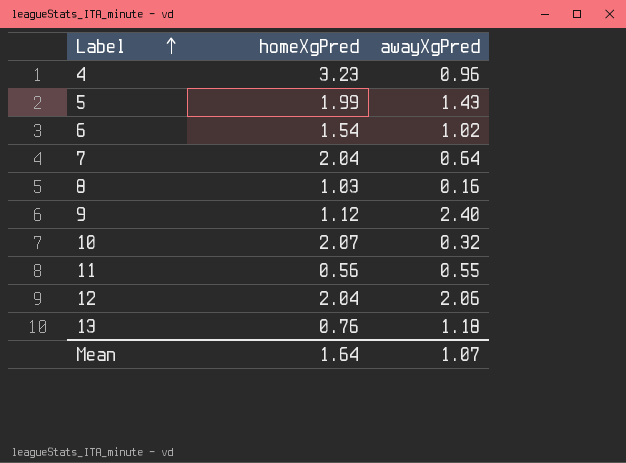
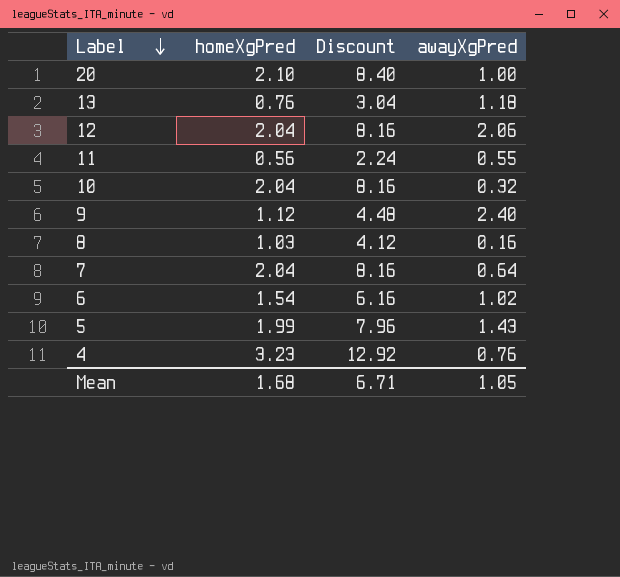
row order: Label ascending -> Label descending
column Discount | formula: none -> [homeXgPred] * 4
row 20: none -> 2.10 | 8.40 | 1.00
10 | homeXgPred: 2.07 -> 2.04
4 | awayXgPred: 0.96 -> 0.76
Mean | homeXgPred: 1.64 -> 1.68
Mean | awayXgPred: 1.07 -> 1.05

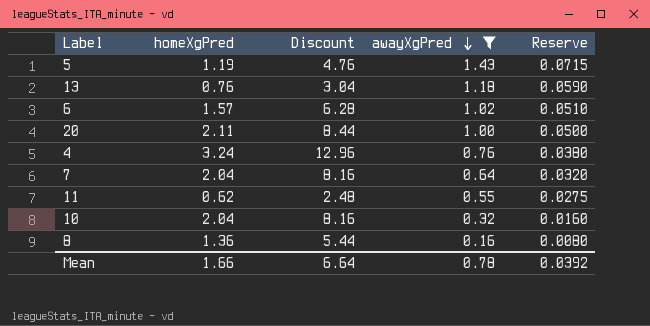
filter: none -> awayXgPred <= 1.43
row order: Label descending -> awayXgPred descending
column Reserve | formula: none -> [awayXgPred] * 0.05
5 | homeXgPred: 1.99 -> 1.19
5 | Discount: 7.96 -> 4.76
6 | homeXgPred: 1.54 -> 1.57
6 | Discount: 6.16 -> 6.28
20 | homeXgPred: 2.10 -> 2.11
20 | Discount: 8.40 -> 8.44
4 | homeXgPred: 3.23 -> 3.24
4 | Discount: 12.92 -> 12.96
11 | homeXgPred: 0.56 -> 0.62
11 | Discount: 2.24 -> 2.48
8 | homeXgPred: 1.03 -> 1.36
8 | Discount: 4.12 -> 5.44
Mean | homeXgPred: 1.68 -> 1.66
Mean | Discount: 6.71 -> 6.64
Mean | awayXgPred: 1.05 -> 0.78

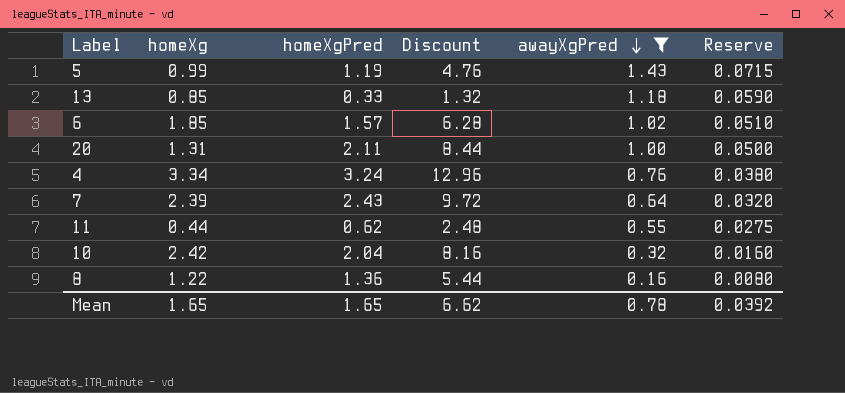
column homeXg | position: none -> 2
13 | homeXgPred: 0.76 -> 0.33
13 | Discount: 3.04 -> 1.32
7 | homeXgPred: 2.04 -> 2.43
7 | Discount: 8.16 -> 9.72
Mean | homeXgPred: 1.66 -> 1.65
Mean | Discount: 6.64 -> 6.62

